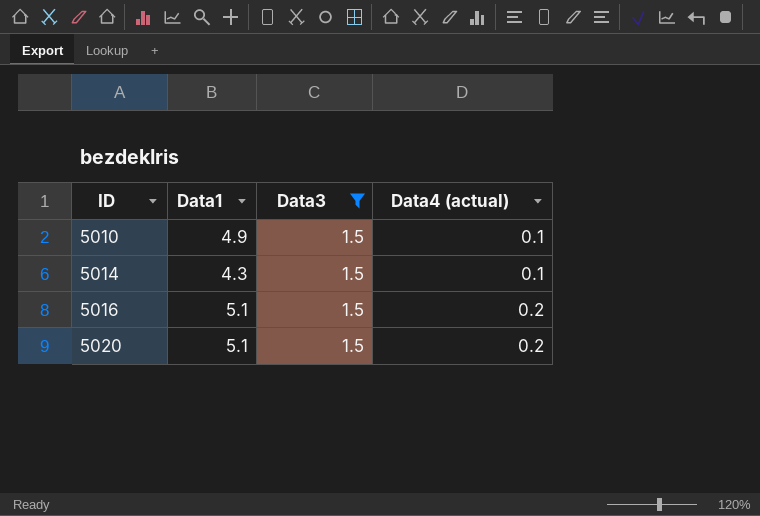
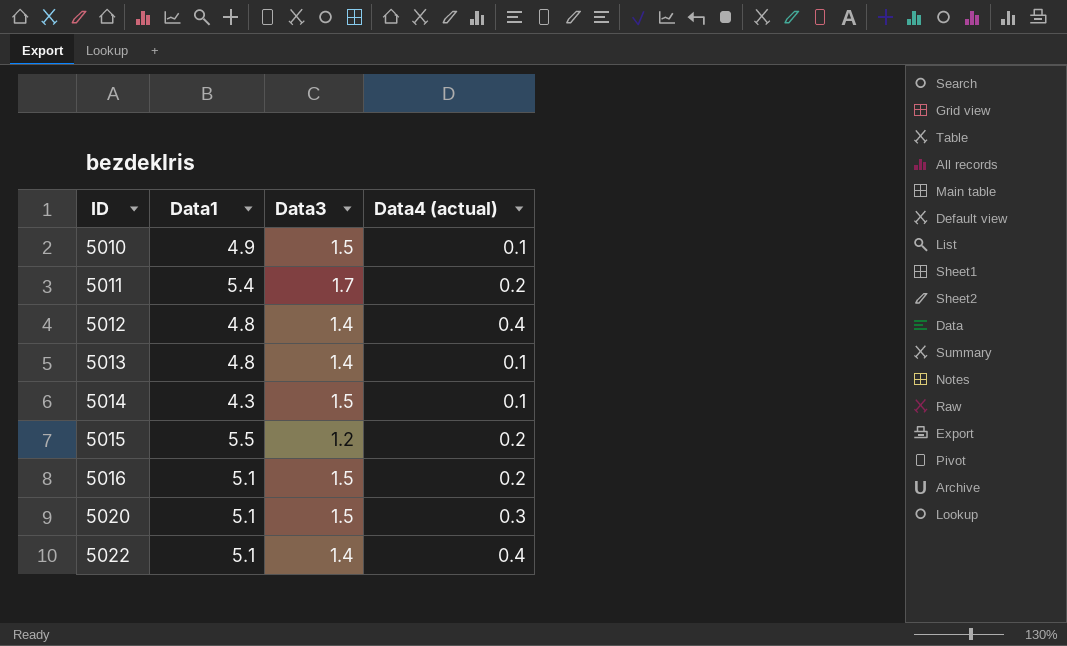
filter: Data3 = 1.5 -> none
5020 | Data4 (actual): 0.2 -> 0.3

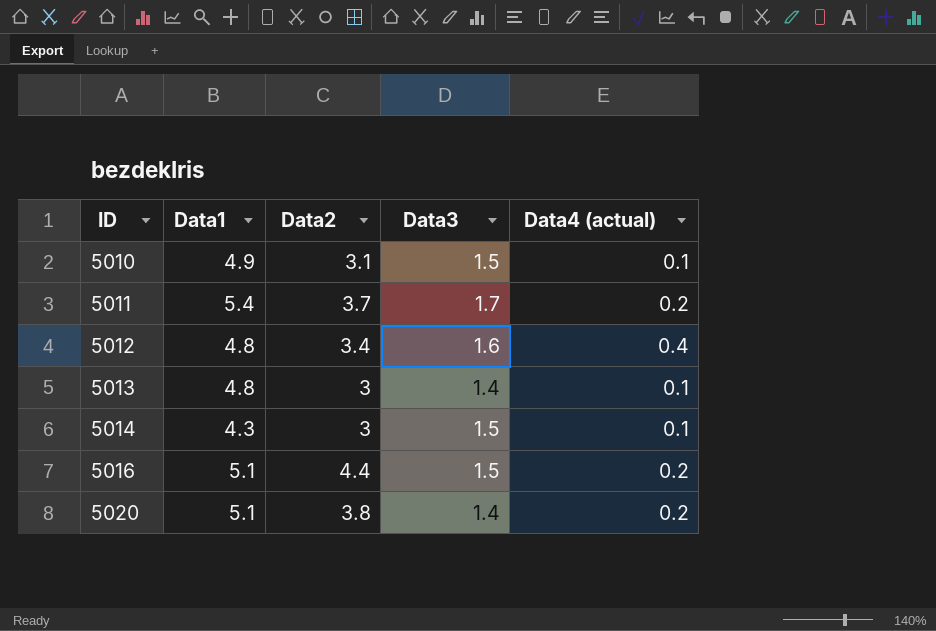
column Data2 | position: none -> 3
row 5015: 5.5 | 1.2 | 0.2 -> none
row 5022: 5.1 | 1.4 | 0.4 -> none
5012 | Data3: 1.4 -> 1.6
5020 | Data3: 1.5 -> 1.4
5020 | Data4 (actual): 0.3 -> 0.2

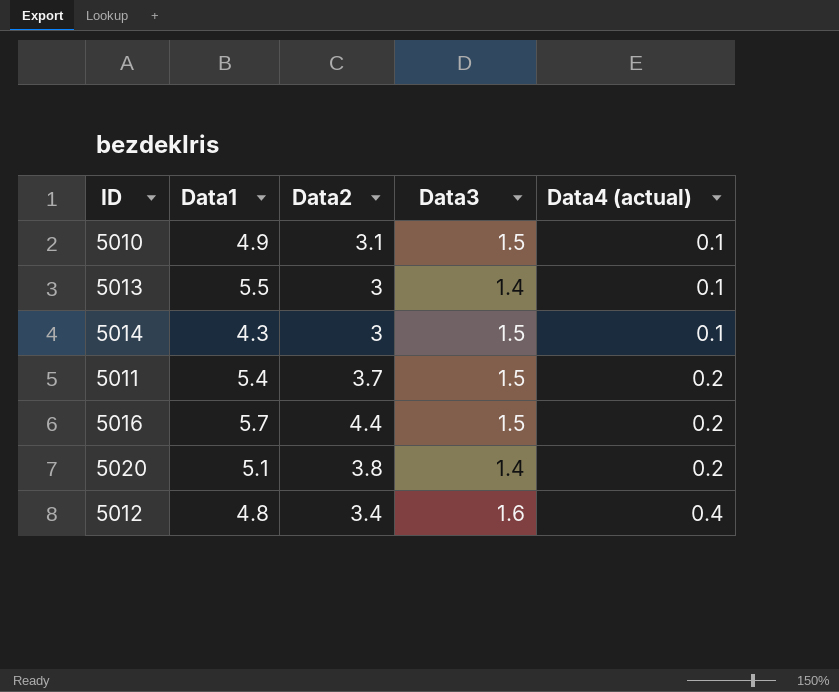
row order: ID ascending -> Data4 (actual) ascending
5013 | Data1: 4.8 -> 5.5
5011 | Data3: 1.7 -> 1.5
5016 | Data1: 5.1 -> 5.7

